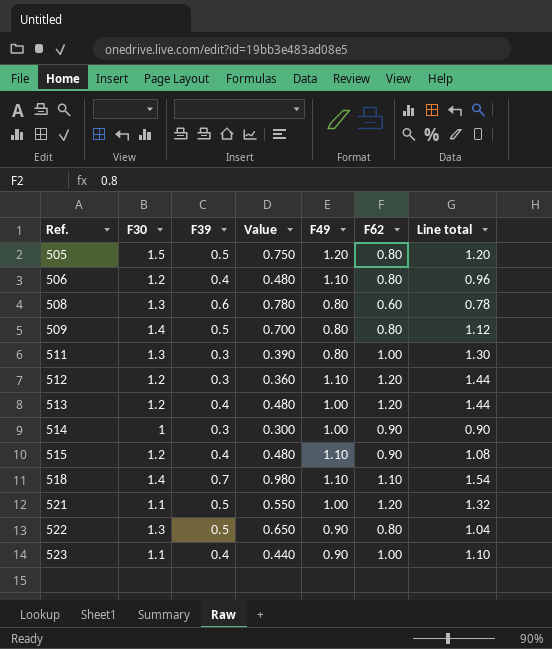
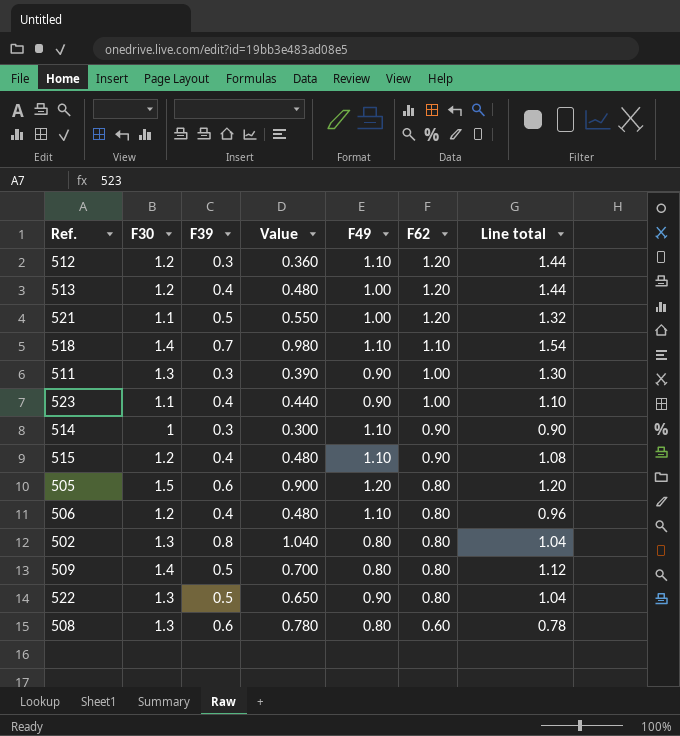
row order: Ref. ascending -> F62 descending
511 | F49: 0.80 -> 0.90
514 | F49: 1.00 -> 1.10
505 | F39: 0.5 -> 0.6
505 | Value: 0.750 -> 0.900
row 502: none -> 1.3 | 0.8 | 1.040 | 0.80 | 0.80 | 1.04

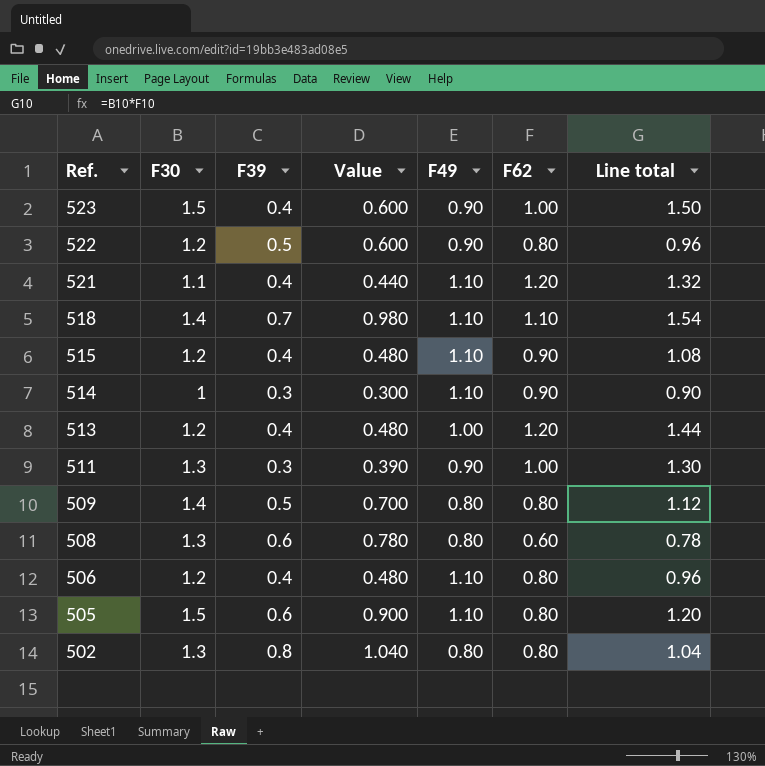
row order: F62 descending -> Ref. descending
row 512: 1.2 | 0.3 | 0.360 | 1.10 | 1.20 | 1.44 -> none
523 | F30: 1.1 -> 1.5
523 | Value: 0.440 -> 0.600
523 | Line total: 1.10 -> 1.50
522 | F30: 1.3 -> 1.2
522 | Value: 0.650 -> 0.600
522 | Line total: 1.04 -> 0.96
521 | F39: 0.5 -> 0.4
521 | Value: 0.550 -> 0.440
521 | F49: 1.00 -> 1.10
505 | F49: 1.20 -> 1.10

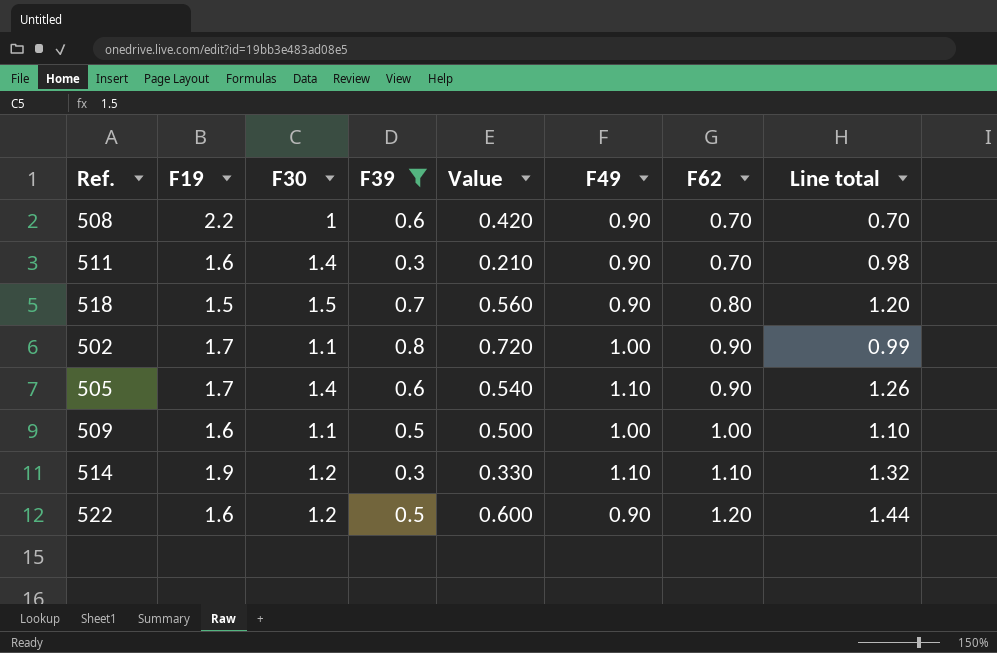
filter: none -> F39 != 0.4
row order: Ref. descending -> F62 ascending
column F19 | position: none -> 2
column Value | formula: [F30] * [F39] -> [F39] * [F62]
508 | F30: 1.3 -> 1
508 | F49: 0.80 -> 0.90
508 | F62: 0.60 -> 0.70
508 | Line total: 0.78 -> 0.70
511 | F30: 1.3 -> 1.4
511 | F62: 1.00 -> 0.70
511 | Line total: 1.30 -> 0.98
518 | F30: 1.4 -> 1.5
518 | F49: 1.10 -> 0.90
518 | F62: 1.10 -> 0.80
518 | Line total: 1.54 -> 1.20
502 | F30: 1.3 -> 1.1
502 | F49: 0.80 -> 1.00
502 | F62: 0.80 -> 0.90
502 | Line total: 1.04 -> 0.99
505 | F30: 1.5 -> 1.4
505 | F62: 0.80 -> 0.90
505 | Line total: 1.20 -> 1.26
509 | F30: 1.4 -> 1.1
509 | F49: 0.80 -> 1.00
509 | F62: 0.80 -> 1.00
509 | Line total: 1.12 -> 1.10
514 | F30: 1 -> 1.2
514 | F62: 0.90 -> 1.10
514 | Line total: 0.90 -> 1.32
522 | F62: 0.80 -> 1.20
522 | Line total: 0.96 -> 1.44

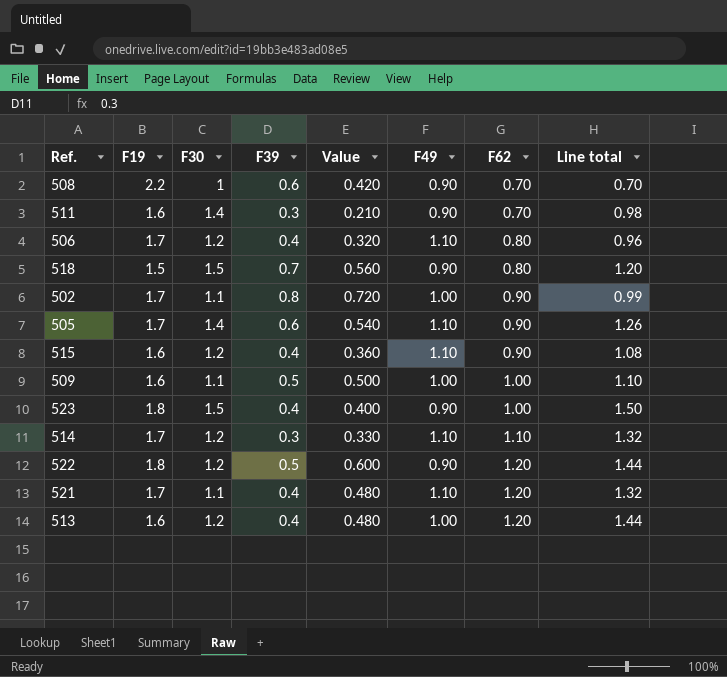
filter: F39 != 0.4 -> none
514 | F19: 1.9 -> 1.7
522 | F19: 1.6 -> 1.8

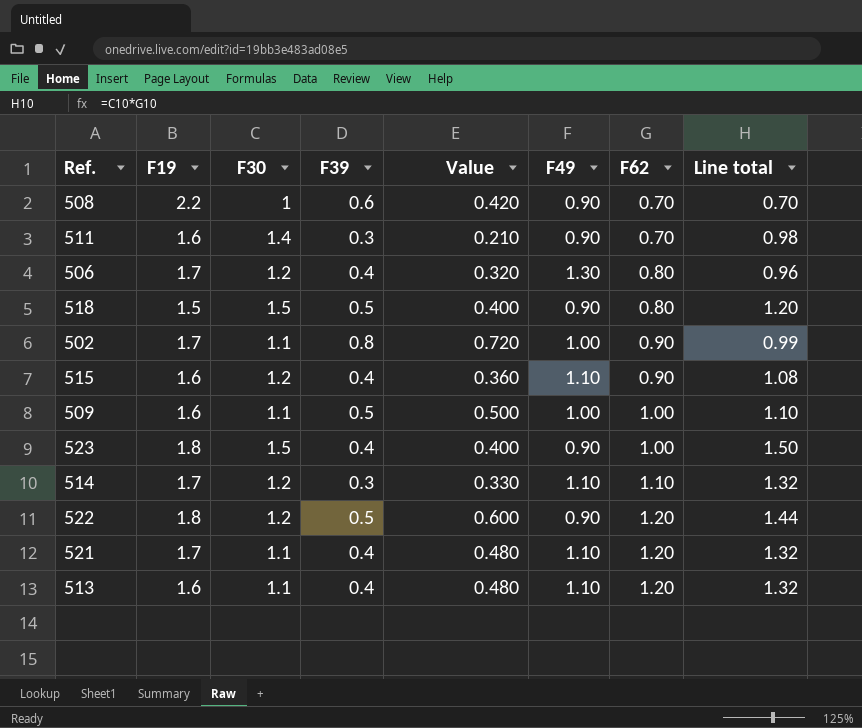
row 505: 1.7 | 1.4 | 0.6 | 0.540 | 1.10 | 0.90 | 1.26 -> none
506 | F49: 1.10 -> 1.30
518 | F39: 0.7 -> 0.5
518 | Value: 0.560 -> 0.400
513 | F30: 1.2 -> 1.1
513 | F49: 1.00 -> 1.10
513 | Line total: 1.44 -> 1.32

